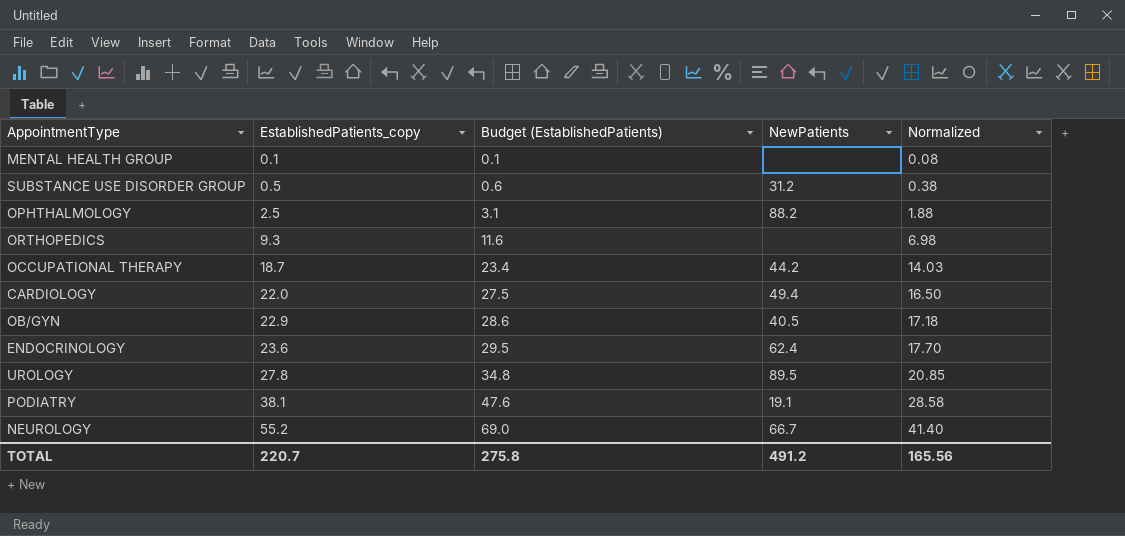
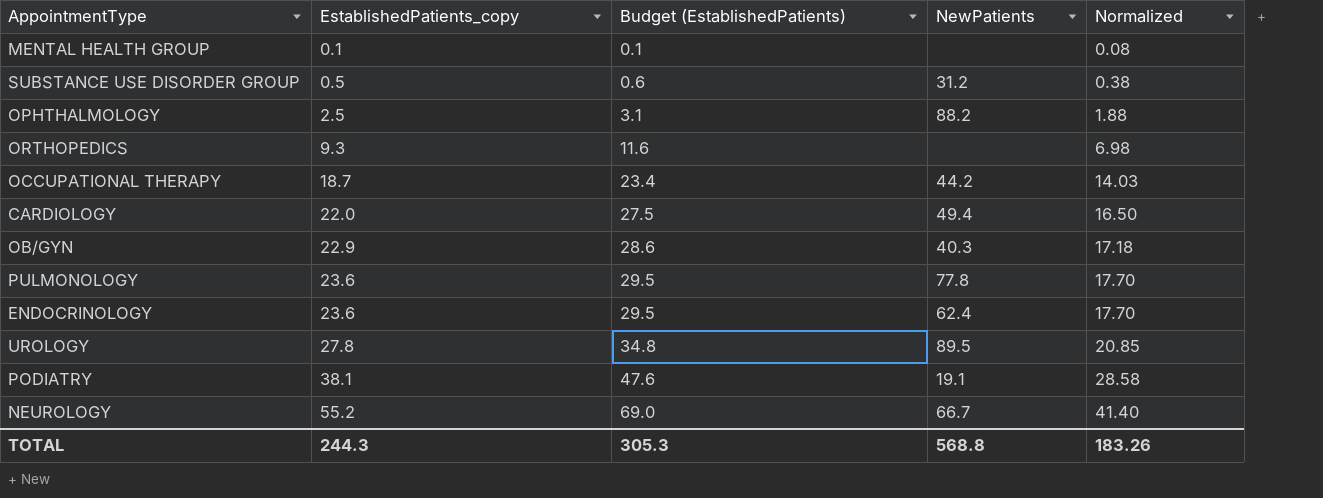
OB/GYN | NewPatients: 40.5 -> 40.3
row PULMONOLOGY: none -> 23.6 | 29.5 | 77.8 | 17.70
TOTAL | EstablishedPatients_copy: 220.7 -> 244.3
TOTAL | Budget (EstablishedPatients): 275.8 -> 305.3
TOTAL | NewPatients: 491.2 -> 568.8
TOTAL | Normalized: 165.56 -> 183.26

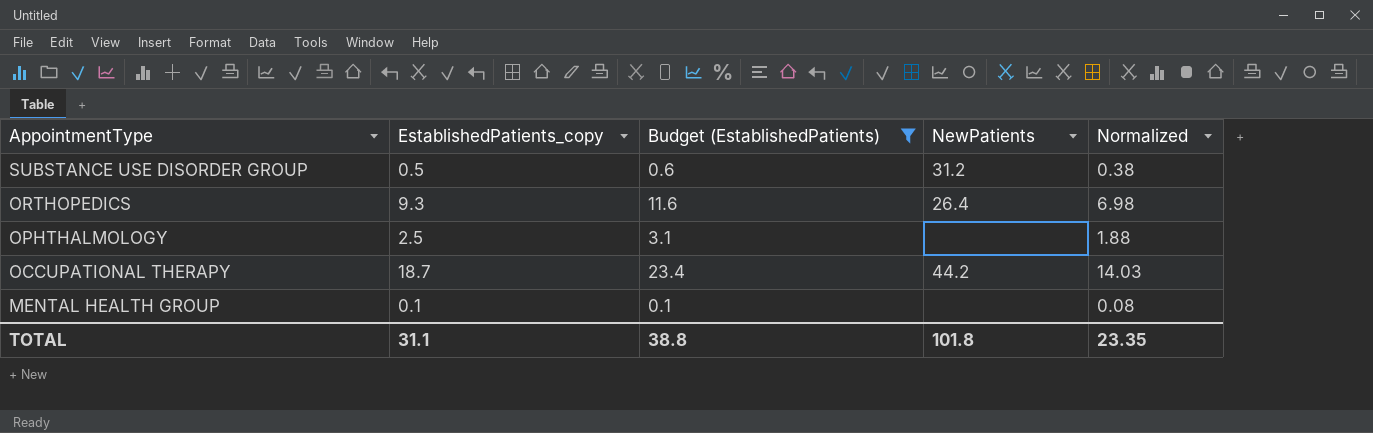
filter: none -> Budget (EstablishedPatients) <= 23.4
row order: EstablishedPatients_copy ascending -> AppointmentType descending
ORTHOPEDICS | NewPatients: none -> 26.4
OPHTHALMOLOGY | NewPatients: 88.2 -> none
TOTAL | EstablishedPatients_copy: 244.3 -> 31.1
TOTAL | Budget (EstablishedPatients): 305.3 -> 38.8
TOTAL | NewPatients: 568.8 -> 101.8
TOTAL | Normalized: 183.26 -> 23.35

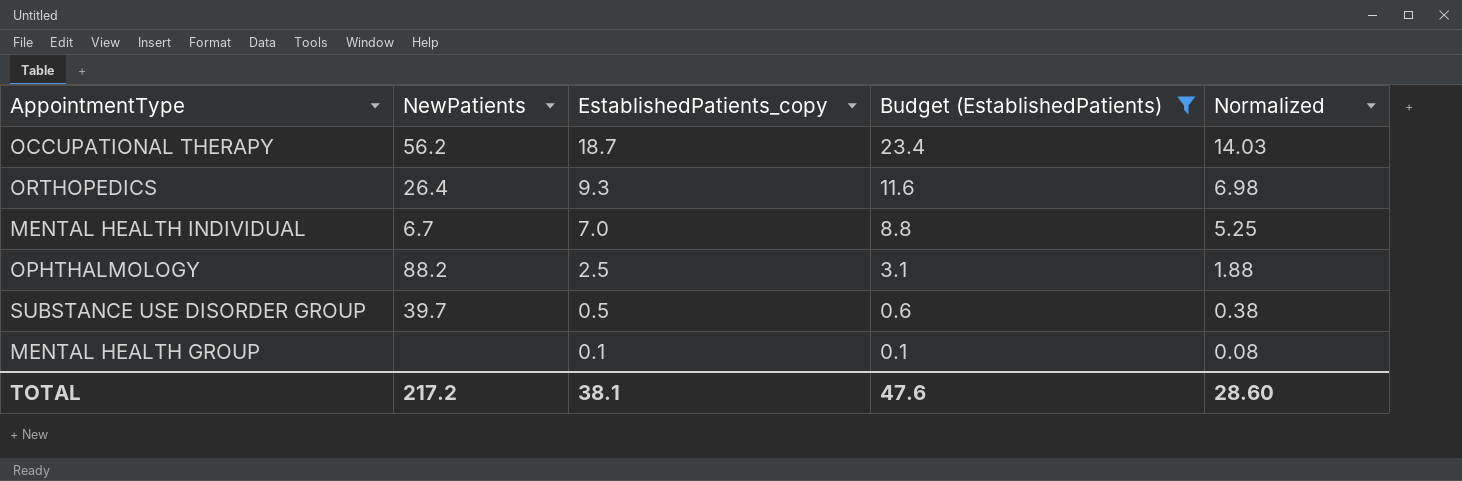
row order: AppointmentType descending -> EstablishedPatients_copy descending
column NewPatients | position: 4 -> 2
OCCUPATIONAL THERAPY | NewPatients: 44.2 -> 56.2
row MENTAL HEALTH INDIVIDUAL: none -> 6.7 | 7.0 | 8.8 | 5.25
OPHTHALMOLOGY | NewPatients: none -> 88.2
SUBSTANCE USE DISORDER GROUP | NewPatients: 31.2 -> 39.7
TOTAL | NewPatients: 101.8 -> 217.2
TOTAL | EstablishedPatients_copy: 31.1 -> 38.1
TOTAL | Budget (EstablishedPatients): 38.8 -> 47.6
TOTAL | Normalized: 23.35 -> 28.60

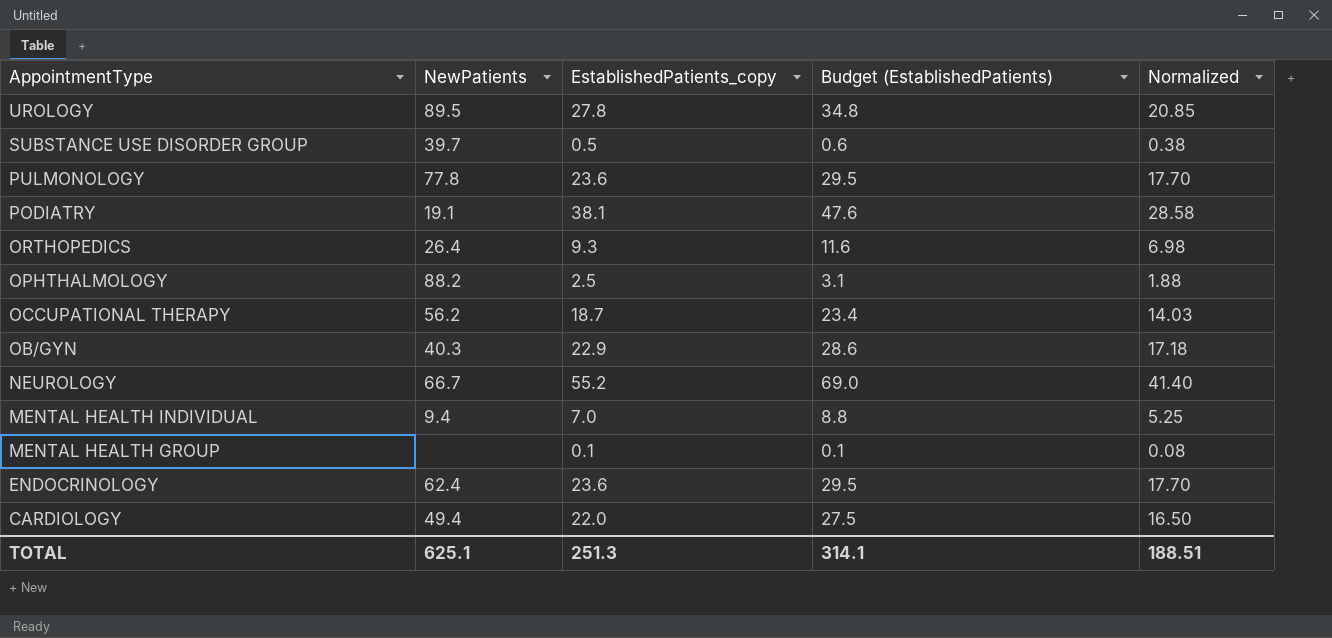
filter: Budget (EstablishedPatients) <= 23.4 -> none
row order: EstablishedPatients_copy descending -> AppointmentType descending
MENTAL HEALTH INDIVIDUAL | NewPatients: 6.7 -> 9.4
TOTAL | NewPatients: 217.2 -> 625.1
TOTAL | EstablishedPatients_copy: 38.1 -> 251.3
TOTAL | Budget (EstablishedPatients): 47.6 -> 314.1
TOTAL | Normalized: 28.60 -> 188.51

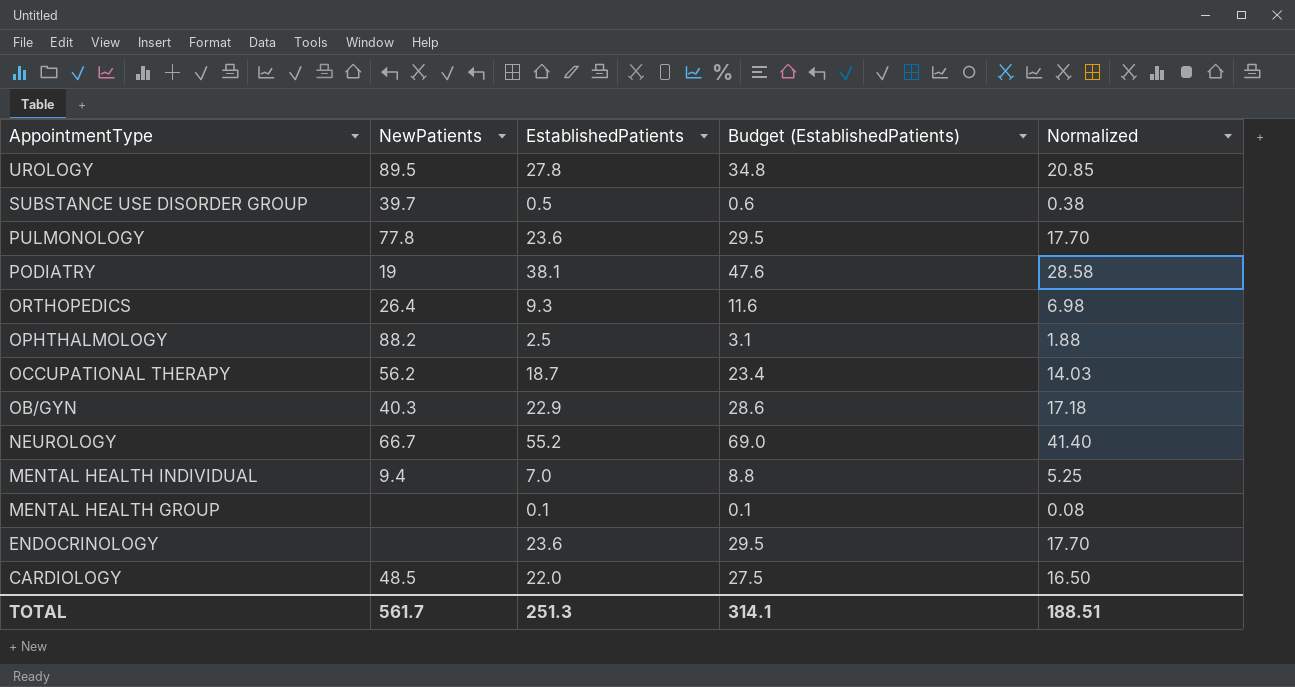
column name: EstablishedPatients_copy -> EstablishedPatients
PODIATRY | NewPatients: 19.1 -> 19
ENDOCRINOLOGY | NewPatients: 62.4 -> none
CARDIOLOGY | NewPatients: 49.4 -> 48.5
TOTAL | NewPatients: 625.1 -> 561.7

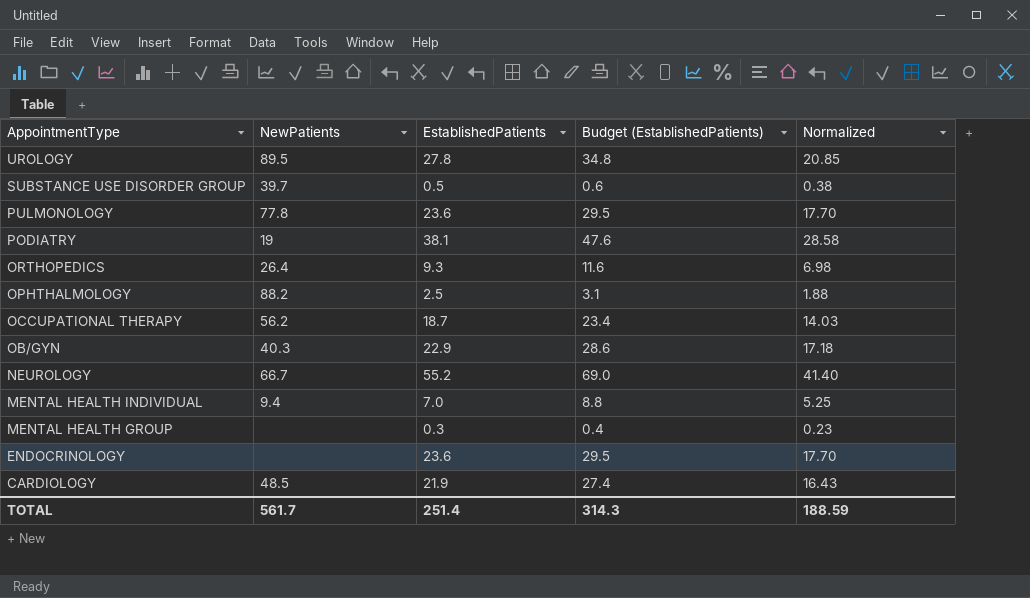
MENTAL HEALTH GROUP | EstablishedPatients: 0.1 -> 0.3
MENTAL HEALTH GROUP | Budget (EstablishedPatients): 0.1 -> 0.4
MENTAL HEALTH GROUP | Normalized: 0.08 -> 0.23
CARDIOLOGY | EstablishedPatients: 22.0 -> 21.9
CARDIOLOGY | Budget (EstablishedPatients): 27.5 -> 27.4
CARDIOLOGY | Normalized: 16.50 -> 16.43
TOTAL | EstablishedPatients: 251.3 -> 251.4
TOTAL | Budget (EstablishedPatients): 314.1 -> 314.3
TOTAL | Normalized: 188.51 -> 188.59

